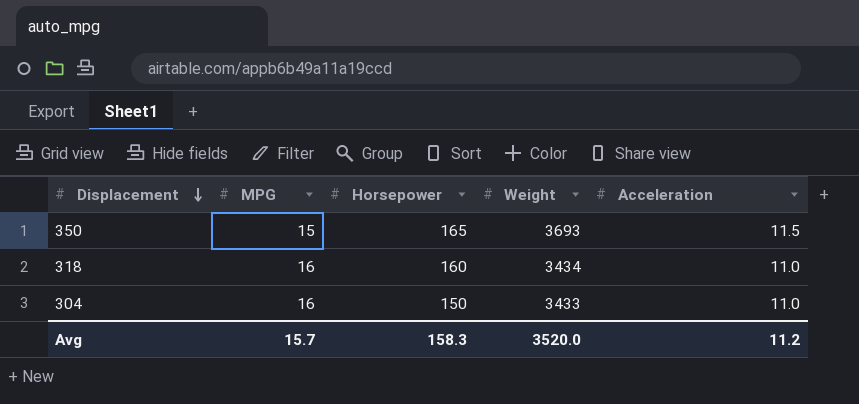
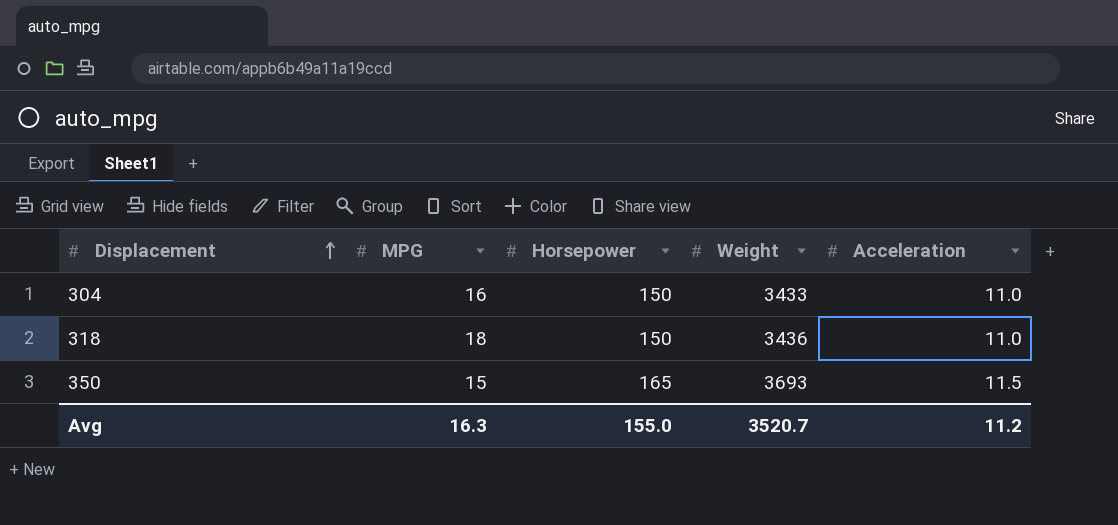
row order: Displacement descending -> Displacement ascending
318 | MPG: 16 -> 18
318 | Horsepower: 160 -> 150
318 | Weight: 3434 -> 3436
Avg | MPG: 15.7 -> 16.3
Avg | Horsepower: 158.3 -> 155.0
Avg | Weight: 3520.0 -> 3520.7

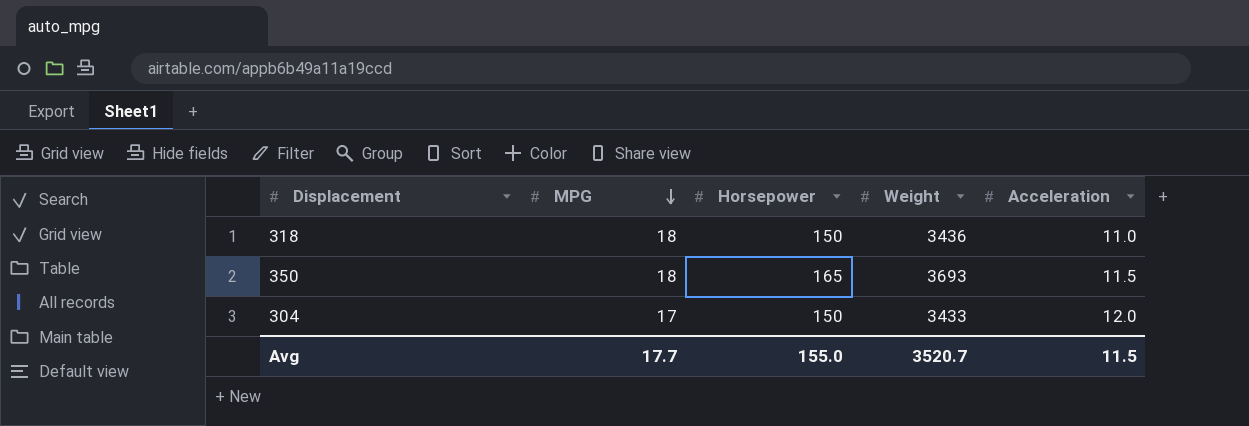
row order: Displacement ascending -> MPG descending
350 | MPG: 15 -> 18
304 | MPG: 16 -> 17
304 | Acceleration: 11.0 -> 12.0
Avg | MPG: 16.3 -> 17.7
Avg | Acceleration: 11.2 -> 11.5

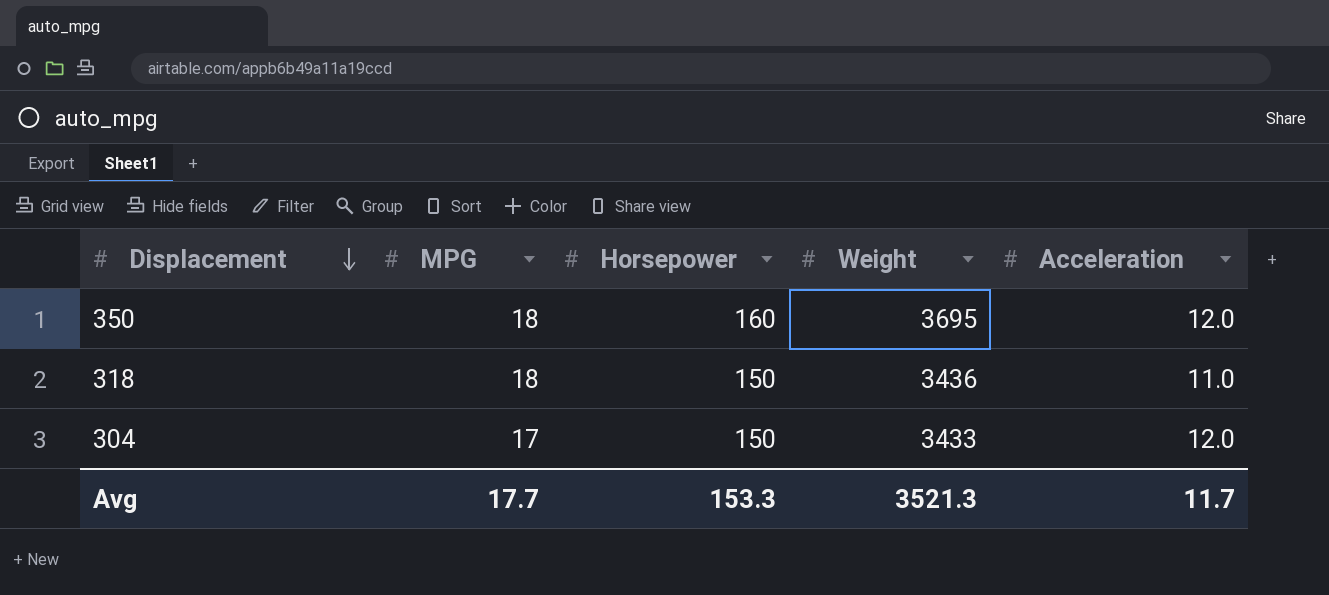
row order: MPG descending -> Displacement descending
350 | Horsepower: 165 -> 160
350 | Weight: 3693 -> 3695
350 | Acceleration: 11.5 -> 12.0
Avg | Horsepower: 155.0 -> 153.3
Avg | Weight: 3520.7 -> 3521.3
Avg | Acceleration: 11.5 -> 11.7

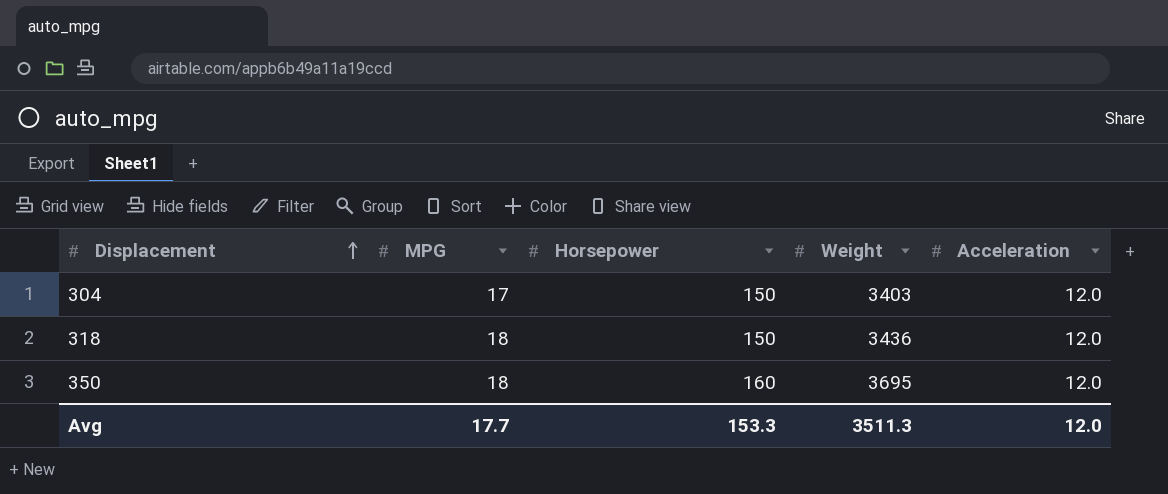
row order: Displacement descending -> Displacement ascending
304 | Weight: 3433 -> 3403
318 | Acceleration: 11.0 -> 12.0
Avg | Weight: 3521.3 -> 3511.3
Avg | Acceleration: 11.7 -> 12.0

